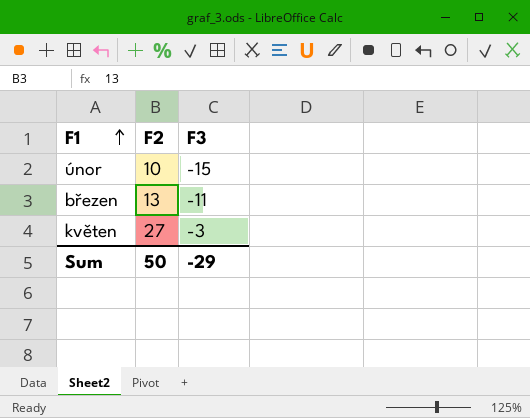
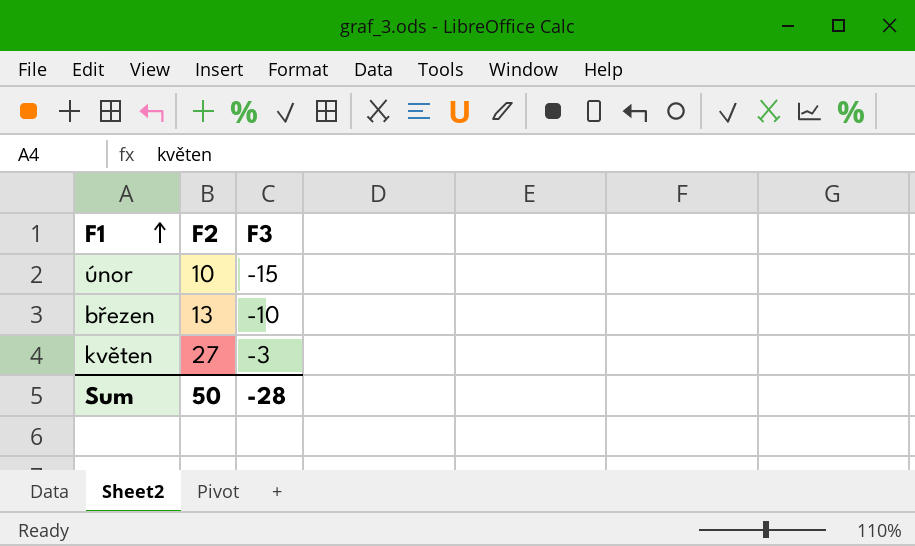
březen | F3: -11 -> -10
Sum | F3: -29 -> -28

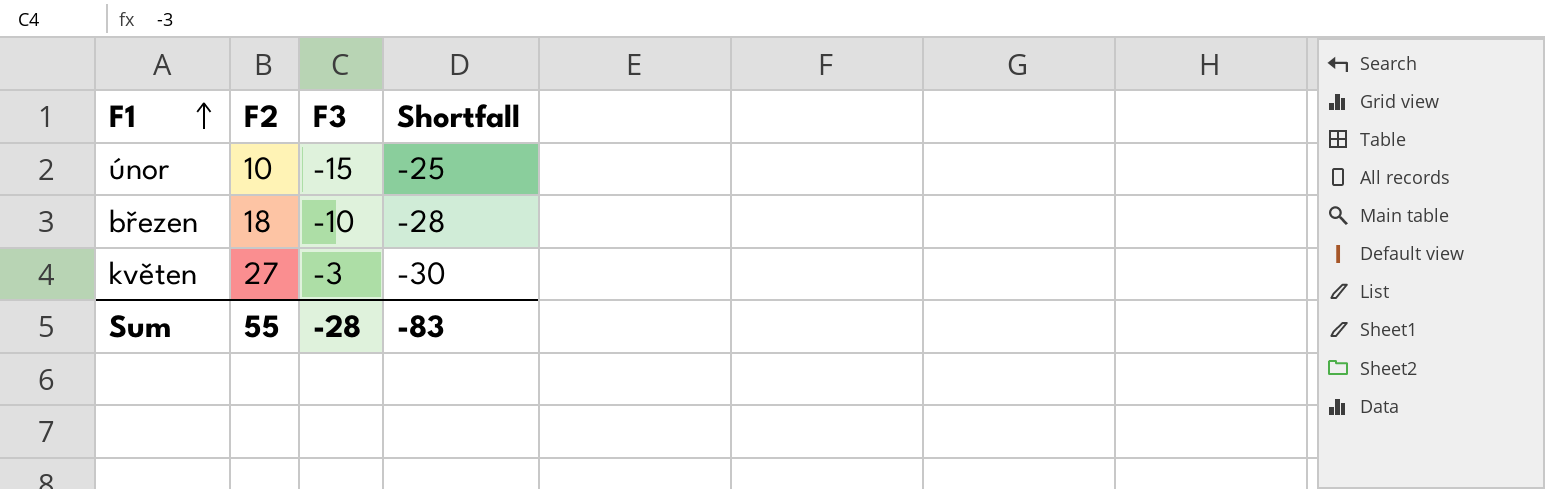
column Shortfall | formula: none -> [F3] - [F2]
březen | F2: 13 -> 18
Sum | F2: 50 -> 55

